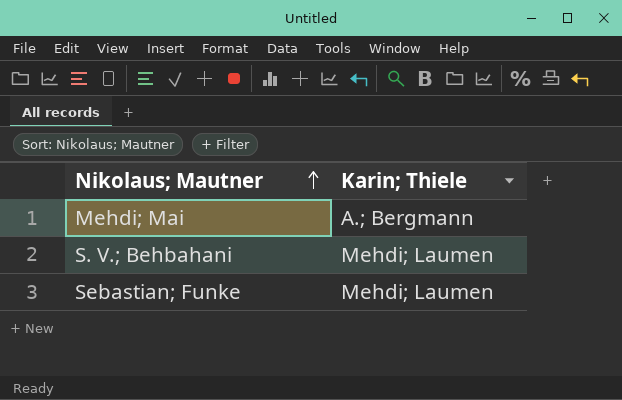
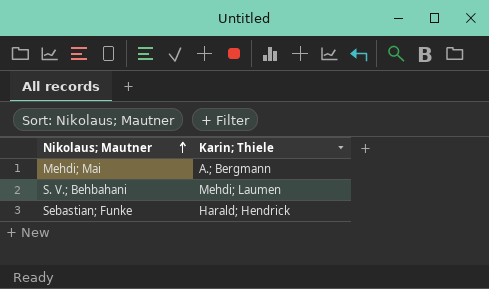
Sebastian; Funke | Karin; Thiele: Mehdi; Laumen -> Harald; Hendrick

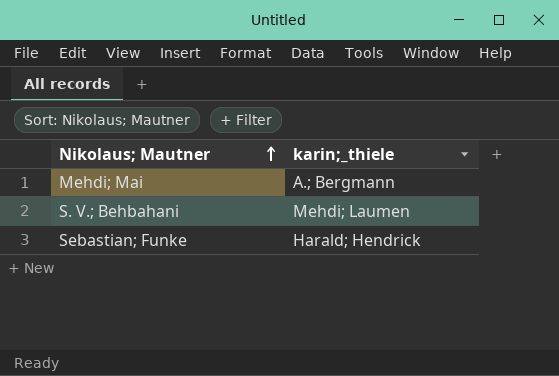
column name: Karin; Thiele -> karin;_thiele

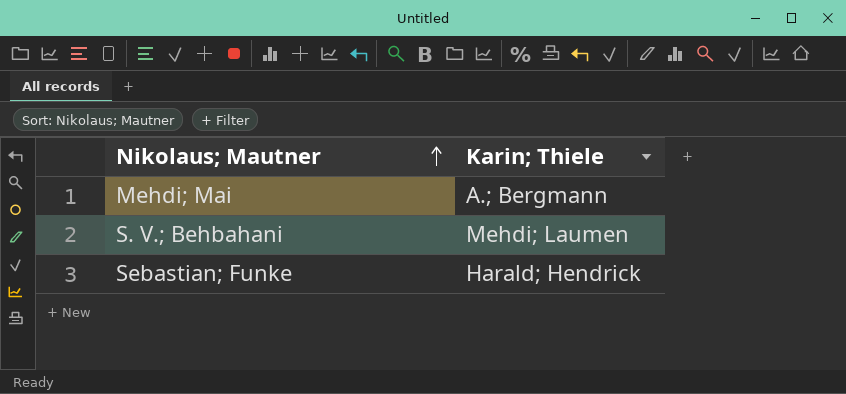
column name: karin;_thiele -> Karin; Thiele

